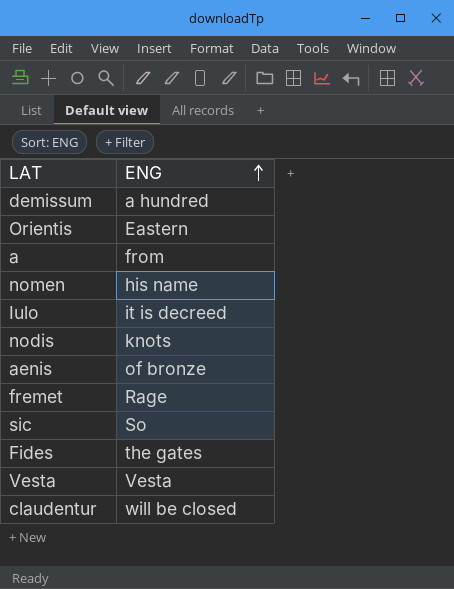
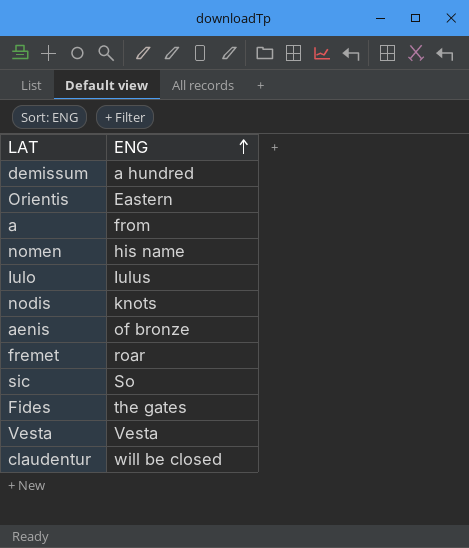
Iulo | ENG: it is decreed -> Iulus
fremet | ENG: Rage -> roar

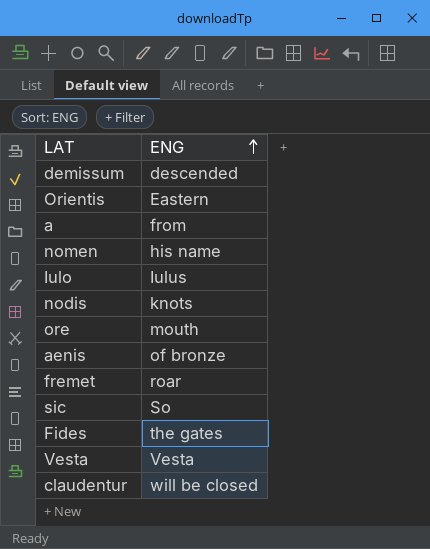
demissum | ENG: a hundred -> descended
row ore: none -> mouth

